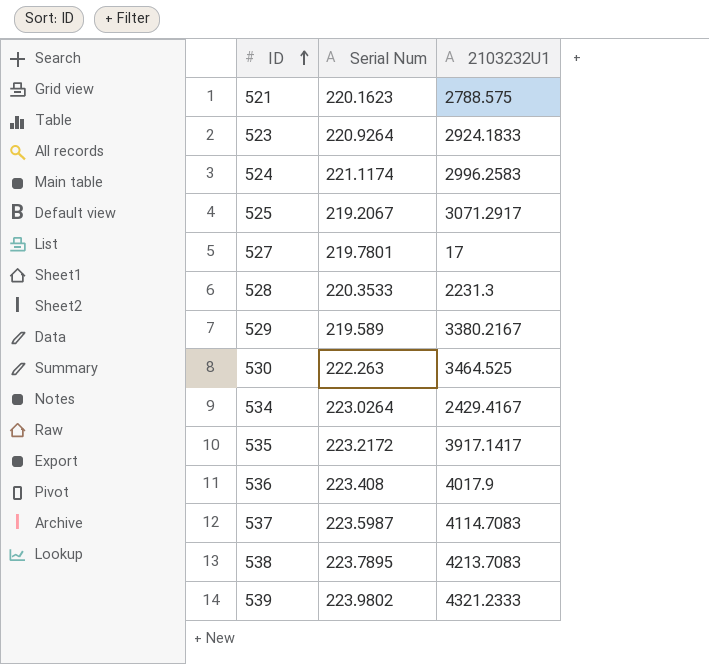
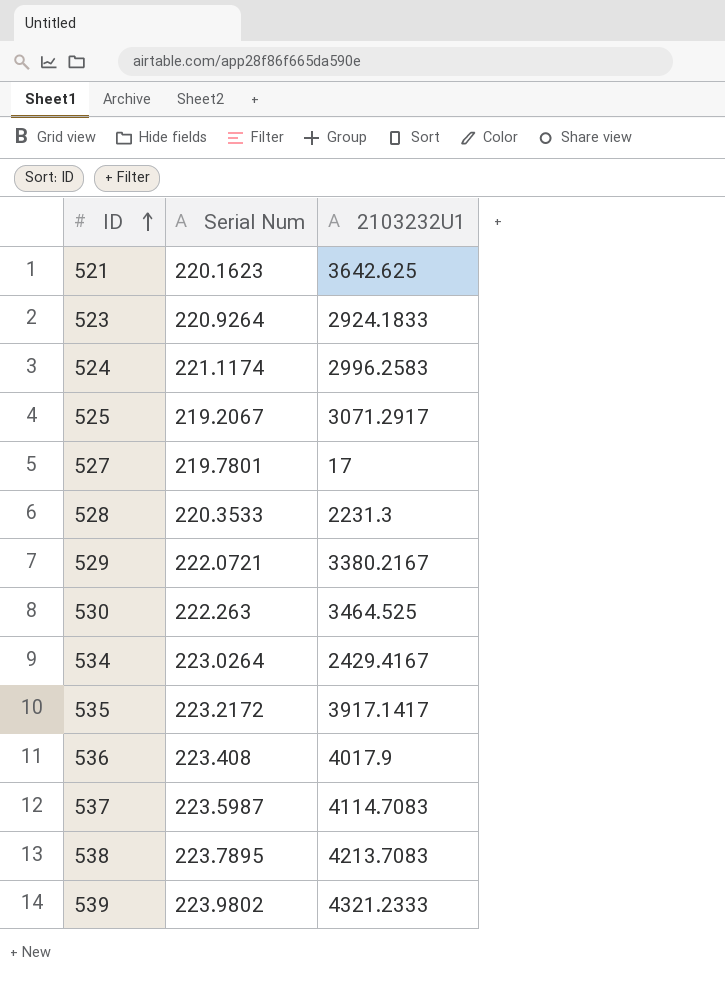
521 | 2103232U1: 2788.575 -> 3642.625
529 | Serial Num: 219.589 -> 222.0721

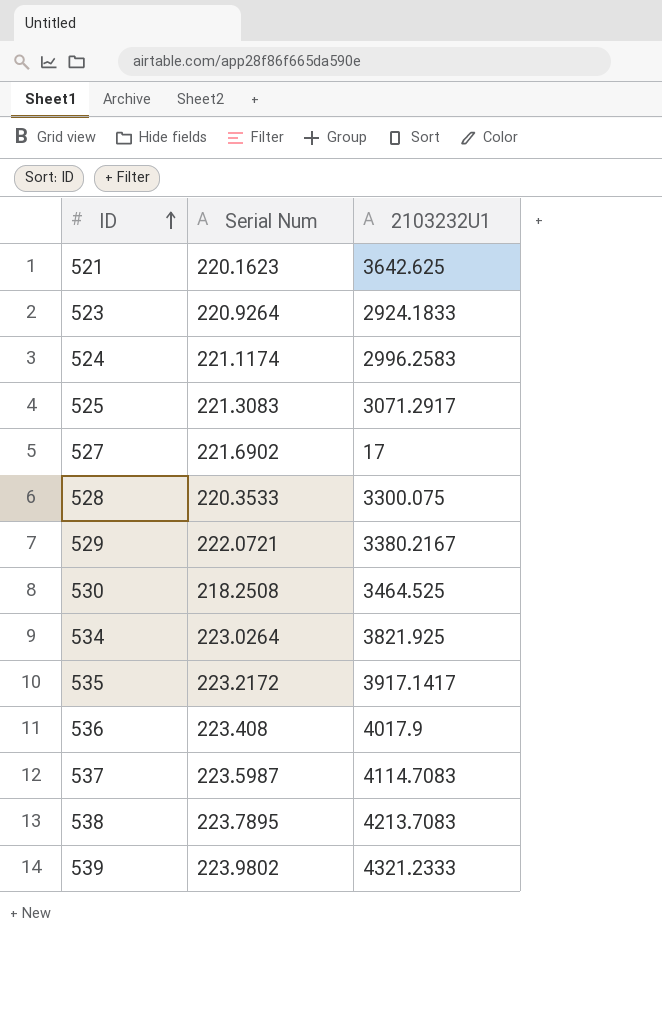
525 | Serial Num: 219.2067 -> 221.3083
527 | Serial Num: 219.7801 -> 221.6902
528 | 2103232U1: 2231.3 -> 3300.075
530 | Serial Num: 222.263 -> 218.2508
534 | 2103232U1: 2429.4167 -> 3821.925

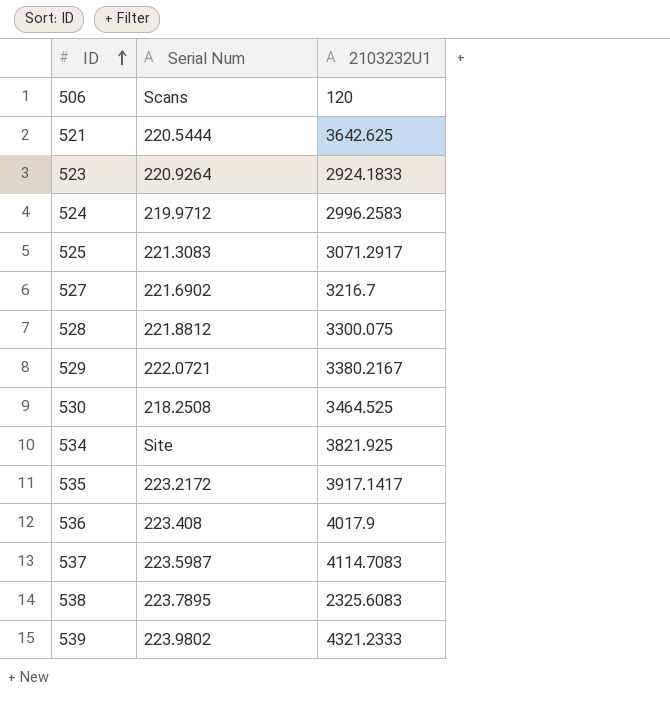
row 506: none -> Scans | 120
521 | Serial Num: 220.1623 -> 220.5444
524 | Serial Num: 221.1174 -> 219.9712
527 | 2103232U1: 17 -> 3216.7
528 | Serial Num: 220.3533 -> 221.8812
534 | Serial Num: 223.0264 -> Site
538 | 2103232U1: 4213.7083 -> 2325.6083

